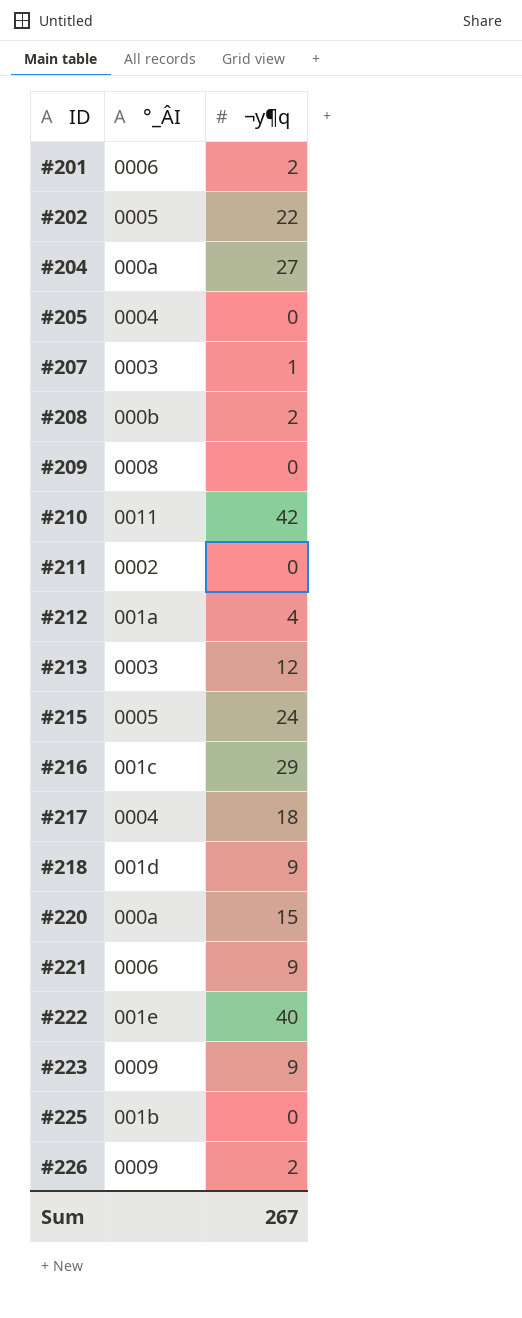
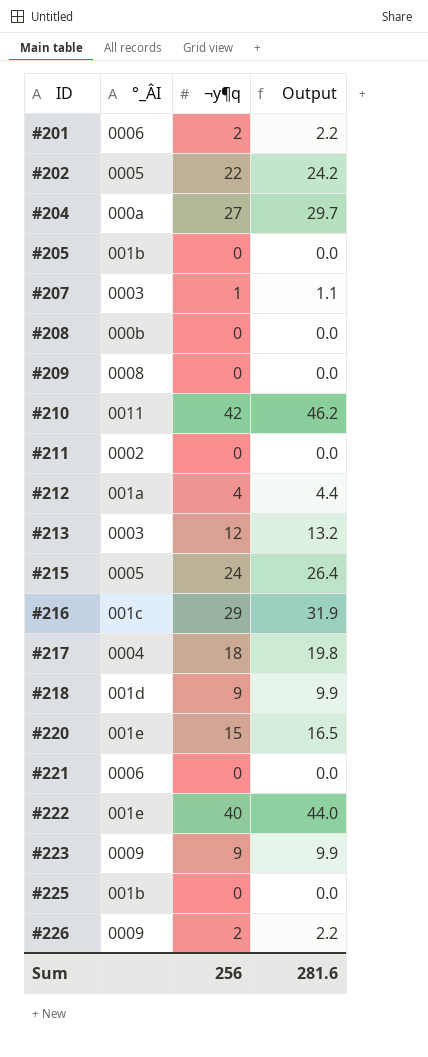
column Output | formula: none -> [¬y¶q] * 1.1
#205 | °_ÂI: 0004 -> 001b
#208 | ¬y¶q: 2 -> 0
#220 | °_ÂI: 000a -> 001e
#221 | ¬y¶q: 9 -> 0
Sum | ¬y¶q: 267 -> 256

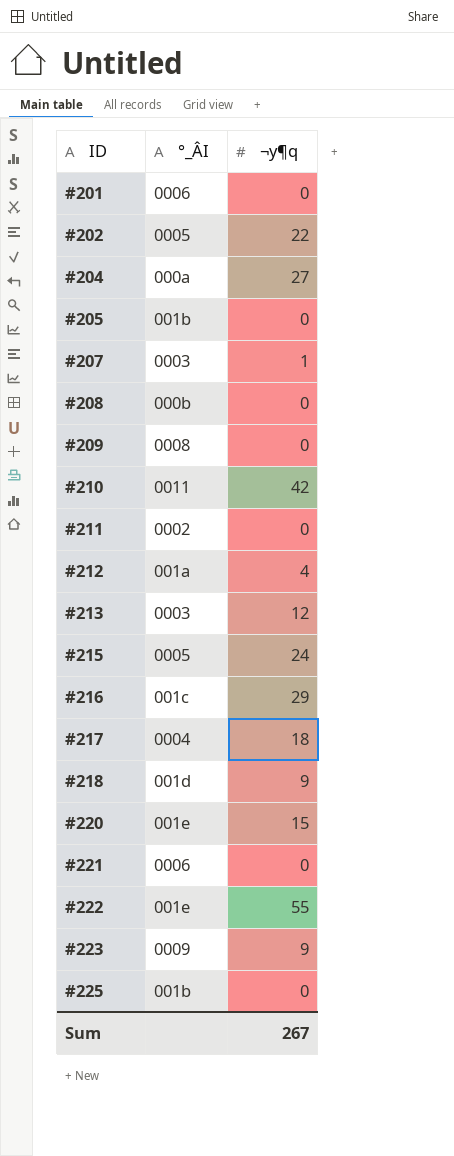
column Output | formula: [¬y¶q] * 1.1 -> none
row #226: 0009 | 2 | 2.2 -> none
#201 | ¬y¶q: 2 -> 0
#222 | ¬y¶q: 40 -> 55
Sum | ¬y¶q: 256 -> 267

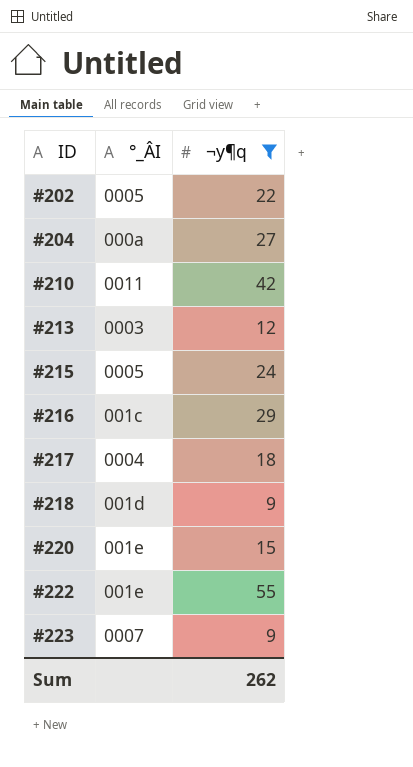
filter: none -> ¬y¶q >= 9
#223 | °_ÂI: 0009 -> 0007
Sum | ¬y¶q: 267 -> 262

